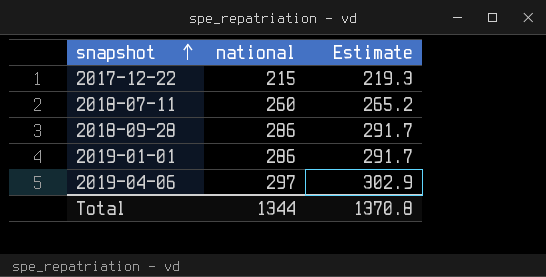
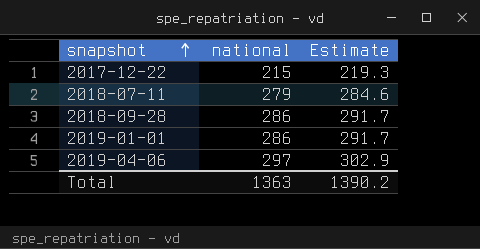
2018-07-11 | national: 260 -> 279
2018-07-11 | Estimate: 265.2 -> 284.6
Total | national: 1344 -> 1363
Total | Estimate: 1370.8 -> 1390.2

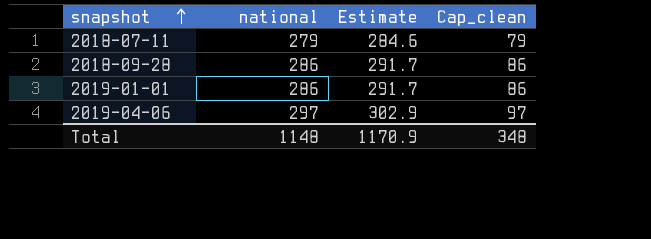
column Cap_clean | formula: none -> [national] - 200
row 2017-12-22: 215 | 219.3 -> none
Total | national: 1363 -> 1148
Total | Estimate: 1390.2 -> 1170.9

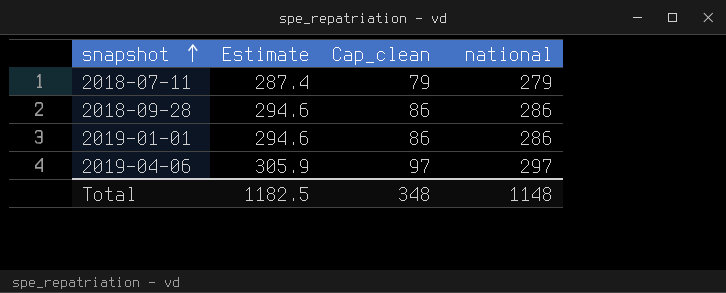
column Estimate | formula: [national] * 1.02 -> [national] * 1.03
column national | position: 2 -> 4
Total | Estimate: 1170.9 -> 1182.5

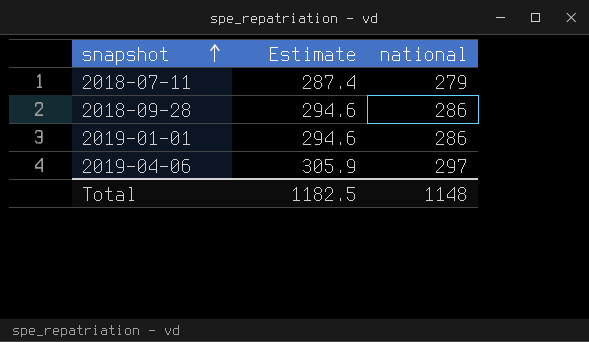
column Cap_clean | formula: [national] - 200 -> none

